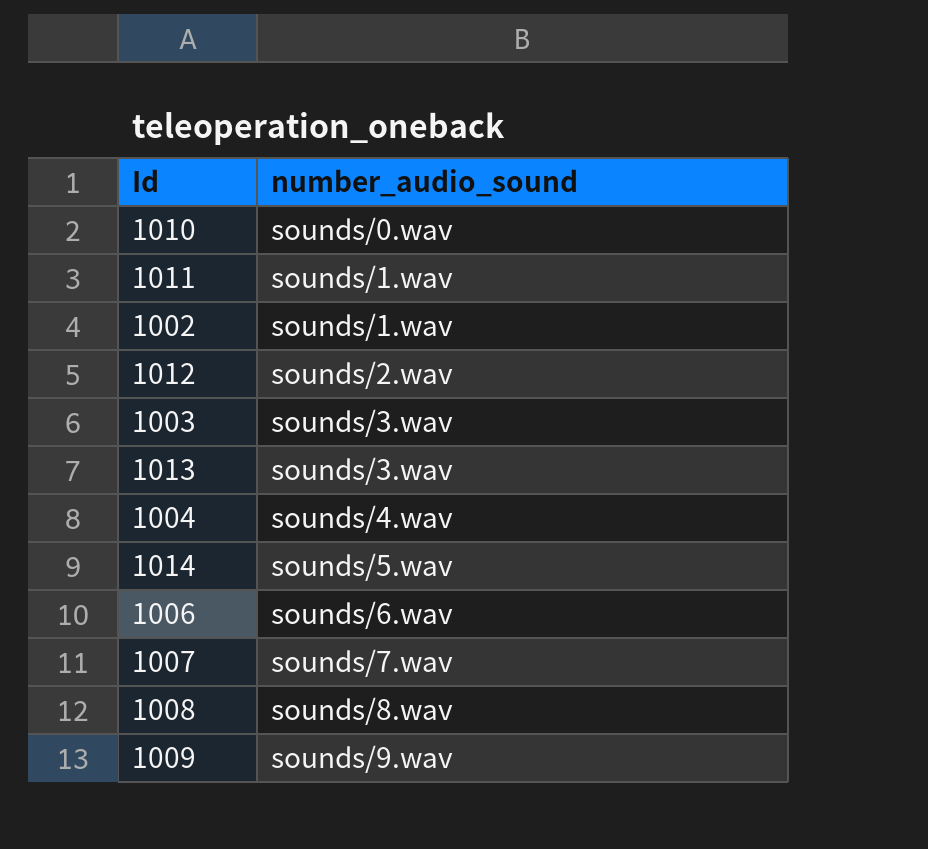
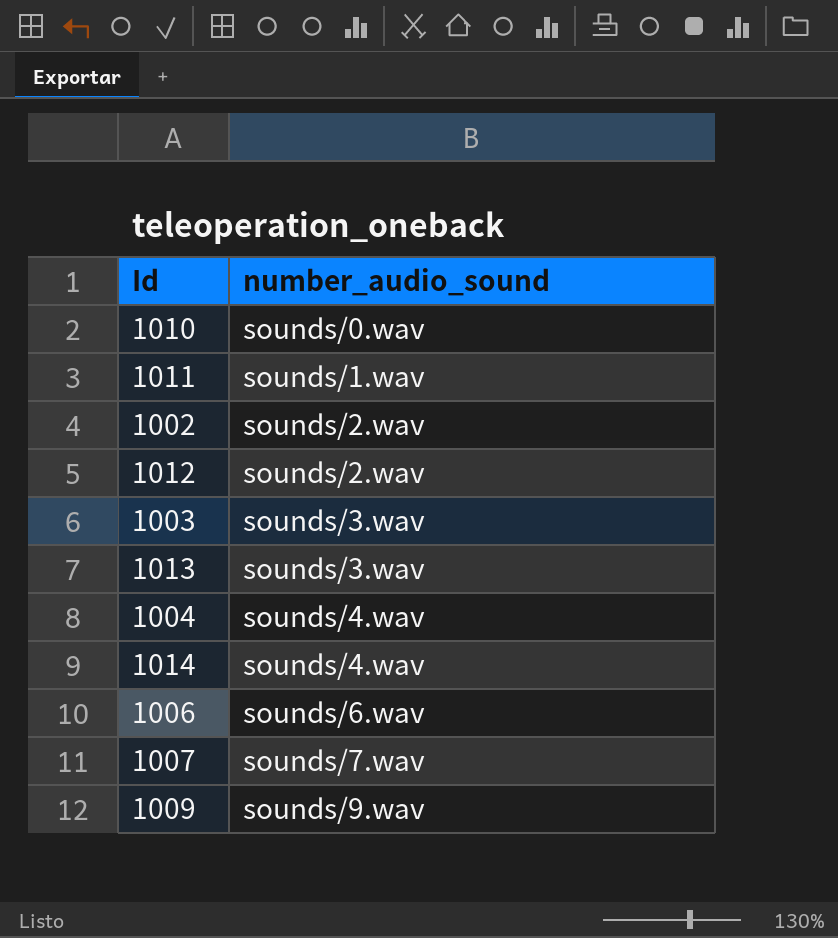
row 1008: sounds/8.wav -> none
1002 | number_audio_sound: sounds/1.wav -> sounds/2.wav
1014 | number_audio_sound: sounds/5.wav -> sounds/4.wav

